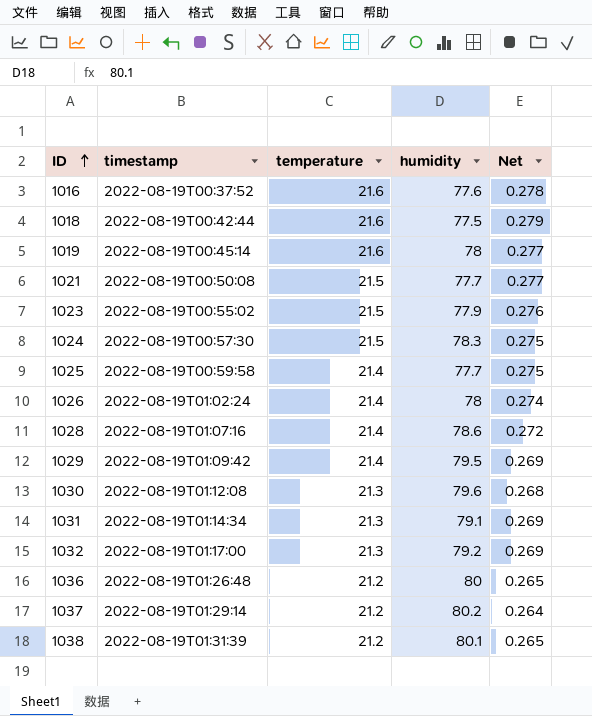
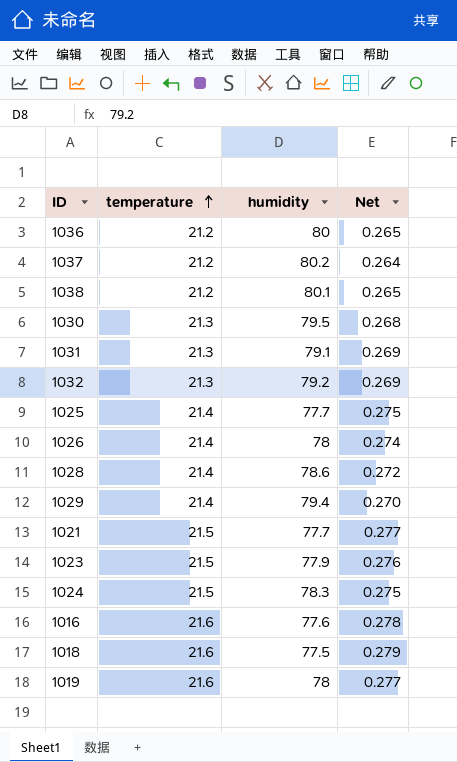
row order: ID ascending -> temperature ascending
column timestamp | position: 2 -> none
1030 | humidity: 79.6 -> 79.5
1029 | humidity: 79.5 -> 79.4
1029 | Net: 0.269 -> 0.270

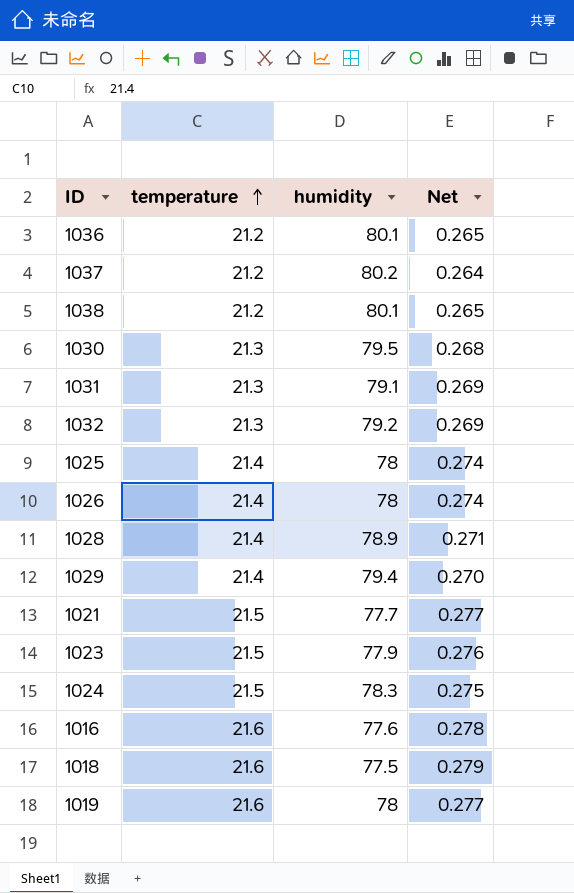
1036 | humidity: 80 -> 80.1
1025 | humidity: 77.7 -> 78
1025 | Net: 0.275 -> 0.274
1028 | humidity: 78.6 -> 78.9
1028 | Net: 0.272 -> 0.271

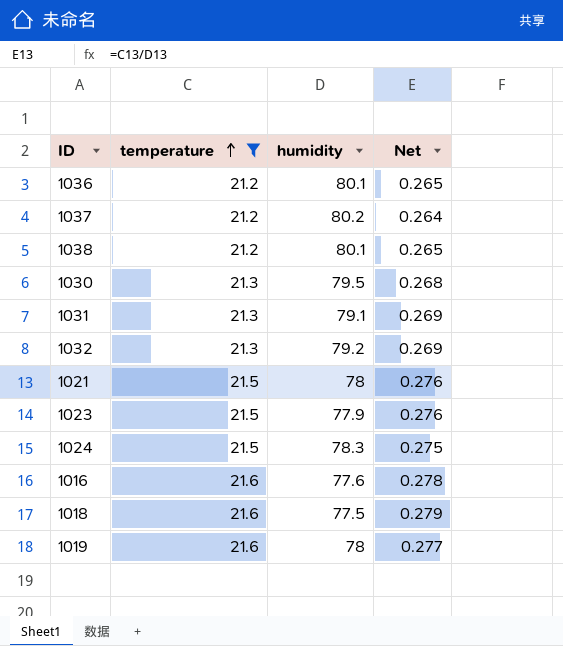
filter: none -> temperature != 21.4
1021 | humidity: 77.7 -> 78
1021 | Net: 0.277 -> 0.276

